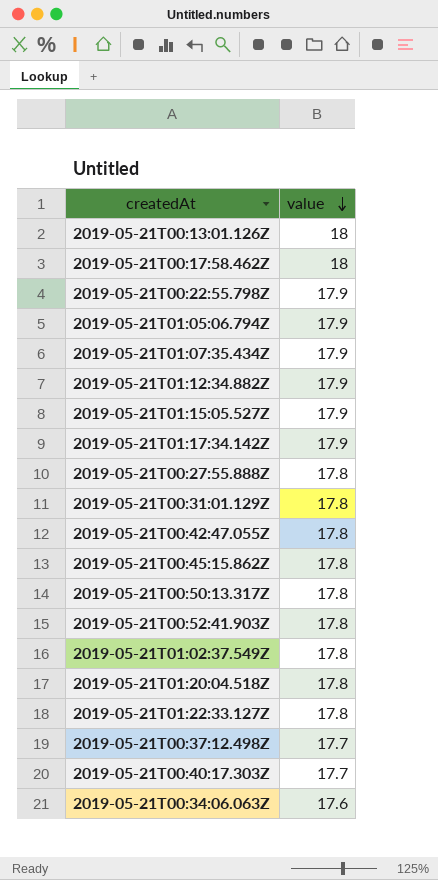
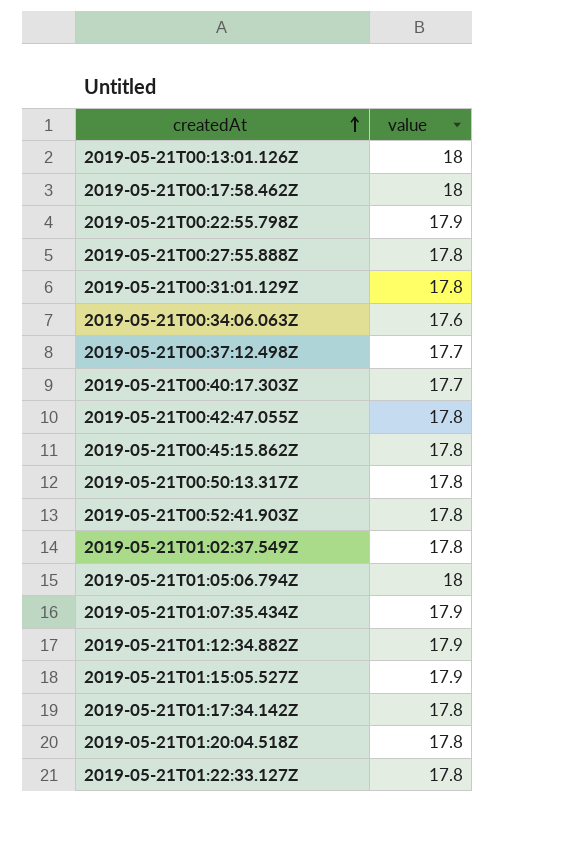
row order: value descending -> createdAt ascending
2019-05-21T01:05:06.794Z | value: 17.9 -> 18
2019-05-21T01:17:34.142Z | value: 17.9 -> 17.8

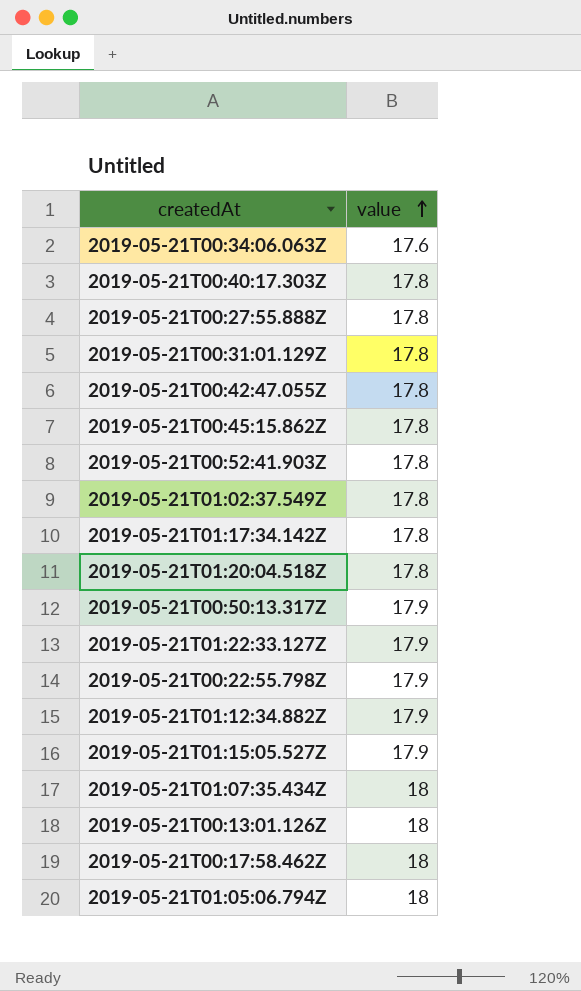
row order: createdAt ascending -> value ascending
row 2019-05-21T00:37:12.498Z: 17.7 -> none
2019-05-21T00:40:17.303Z | value: 17.7 -> 17.8
2019-05-21T00:50:13.317Z | value: 17.8 -> 17.9
2019-05-21T01:22:33.127Z | value: 17.8 -> 17.9
2019-05-21T01:07:35.434Z | value: 17.9 -> 18

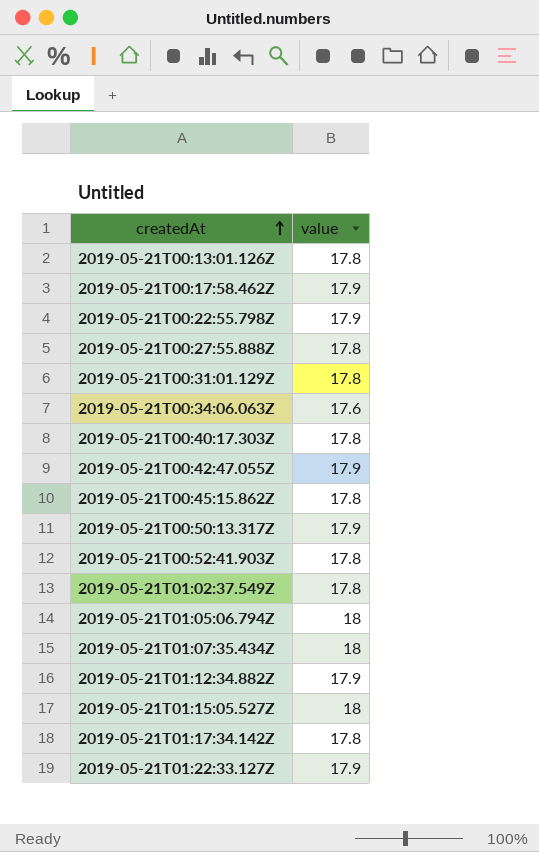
row order: value ascending -> createdAt ascending
row 2019-05-21T01:20:04.518Z: 17.8 -> none
2019-05-21T00:13:01.126Z | value: 18 -> 17.8
2019-05-21T00:17:58.462Z | value: 18 -> 17.9
2019-05-21T00:42:47.055Z | value: 17.8 -> 17.9
2019-05-21T01:15:05.527Z | value: 17.9 -> 18

